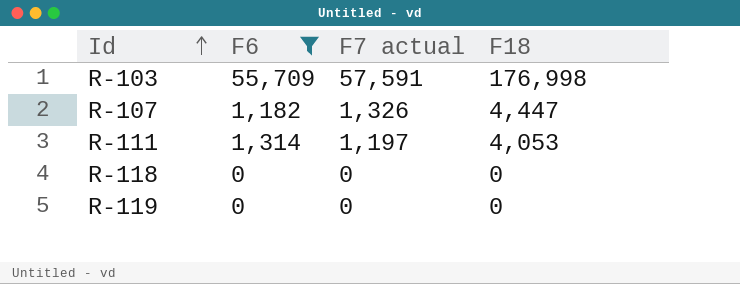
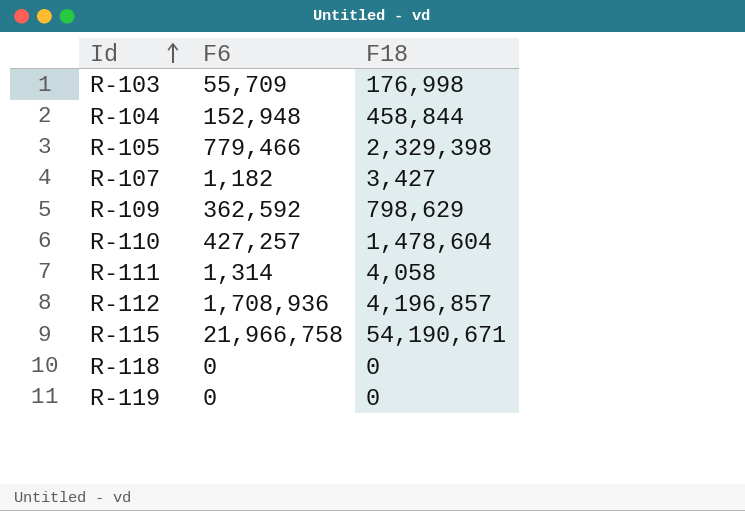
filter: F6 <= 55,709 -> none
column F7 actual | position: 3 -> none
R-107 | F18: 4,447 -> 3,427
R-111 | F18: 4,053 -> 4,058

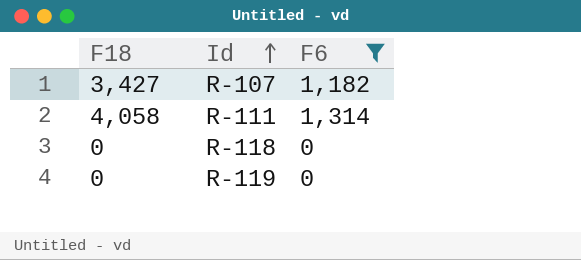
filter: none -> F6 <= 1,314
column F18 | position: 3 -> 1

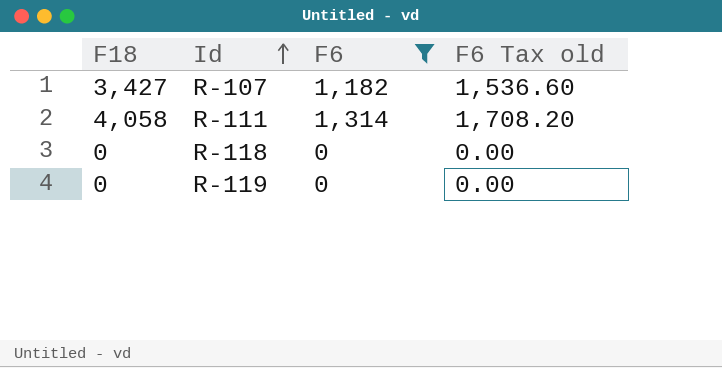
column F6 Tax old | formula: none -> [F6] * 1.3

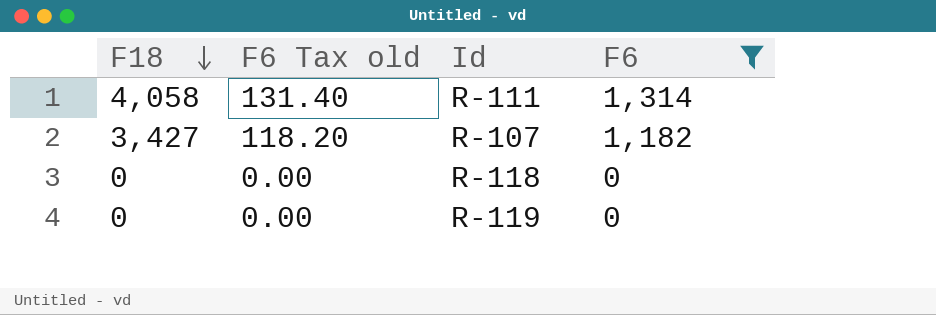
row order: Id ascending -> F18 descending
column F6 Tax old | formula: [F6] * 1.3 -> [F6] * 0.1
column F6 Tax old | position: 4 -> 2

